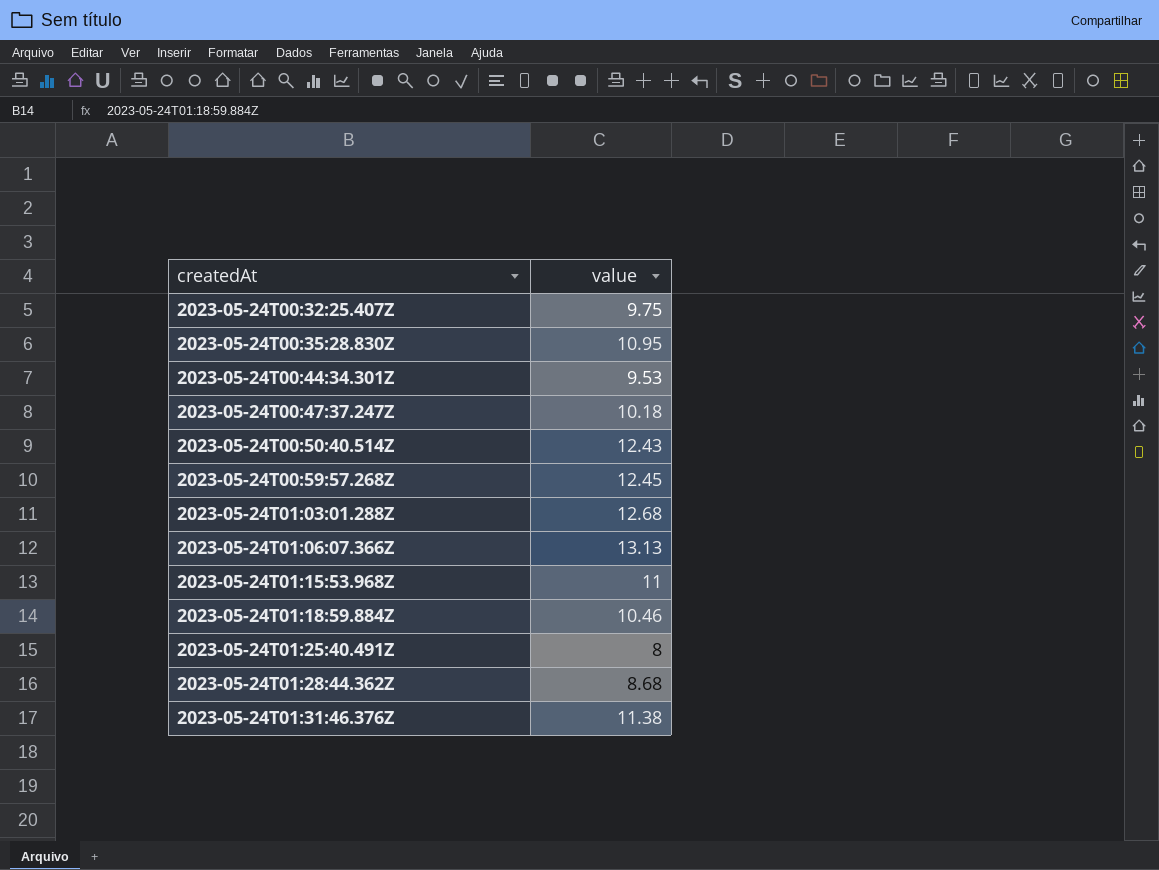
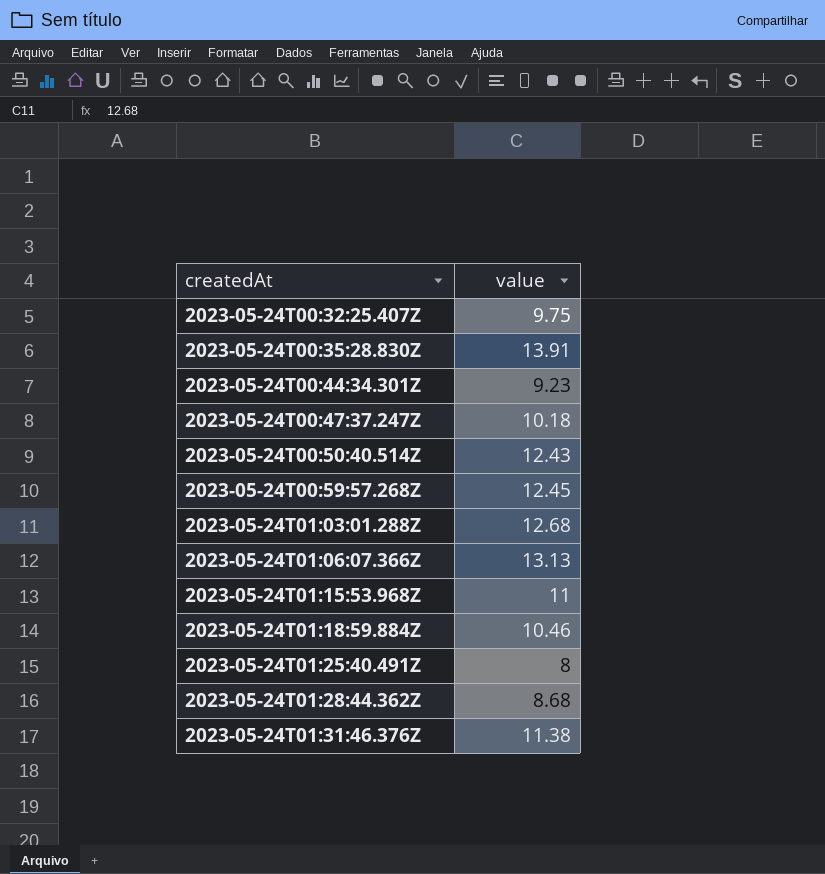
2023-05-24T00:35:28.830Z | value: 10.95 -> 13.91
2023-05-24T00:44:34.301Z | value: 9.53 -> 9.23

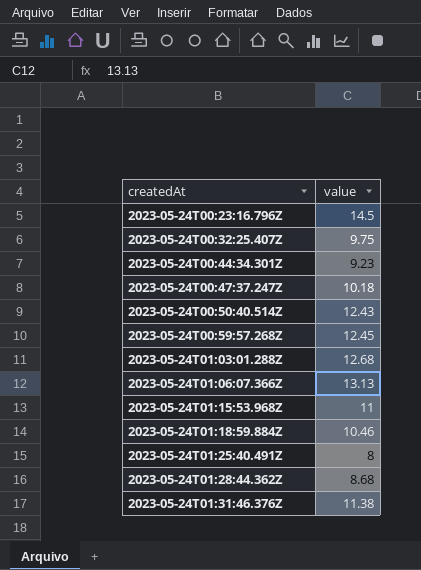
row 2023-05-24T00:35:28.830Z: 13.91 -> none
row 2023-05-24T00:23:16.796Z: none -> 14.5

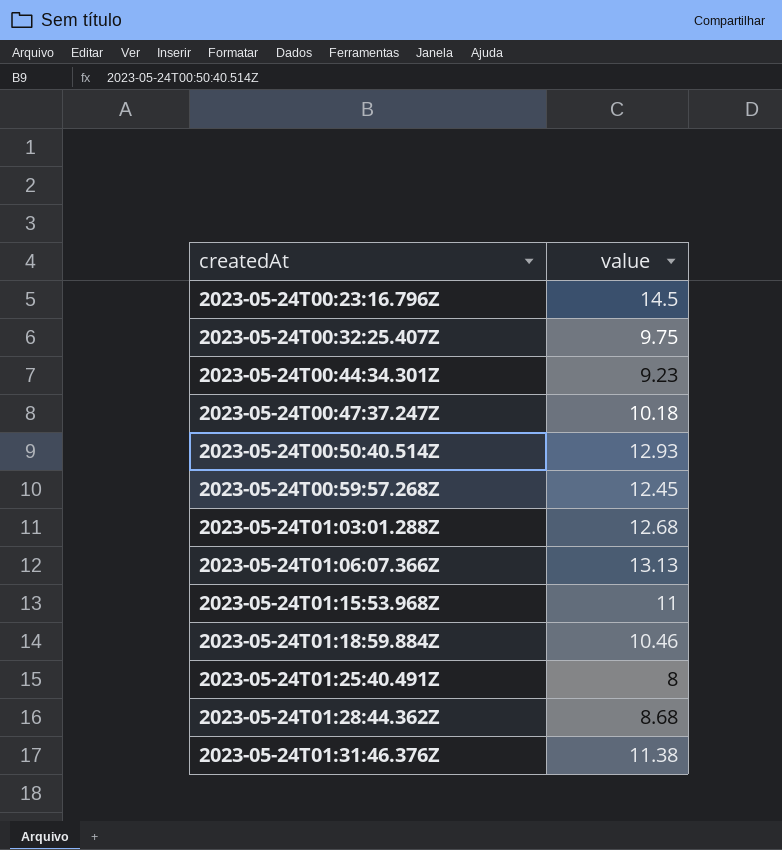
2023-05-24T00:50:40.514Z | value: 12.43 -> 12.93

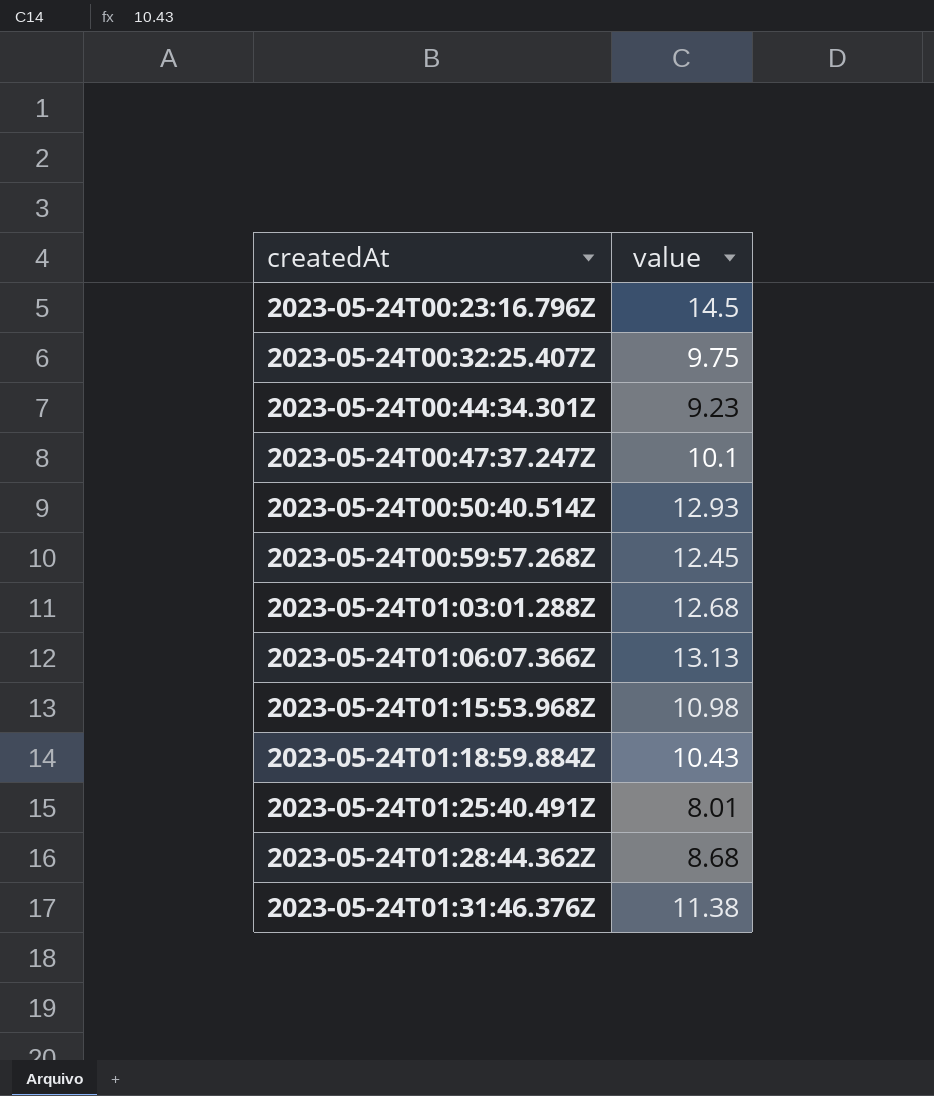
2023-05-24T00:47:37.247Z | value: 10.18 -> 10.1
2023-05-24T01:15:53.968Z | value: 11 -> 10.98
2023-05-24T01:18:59.884Z | value: 10.46 -> 10.43
2023-05-24T01:25:40.491Z | value: 8 -> 8.01

